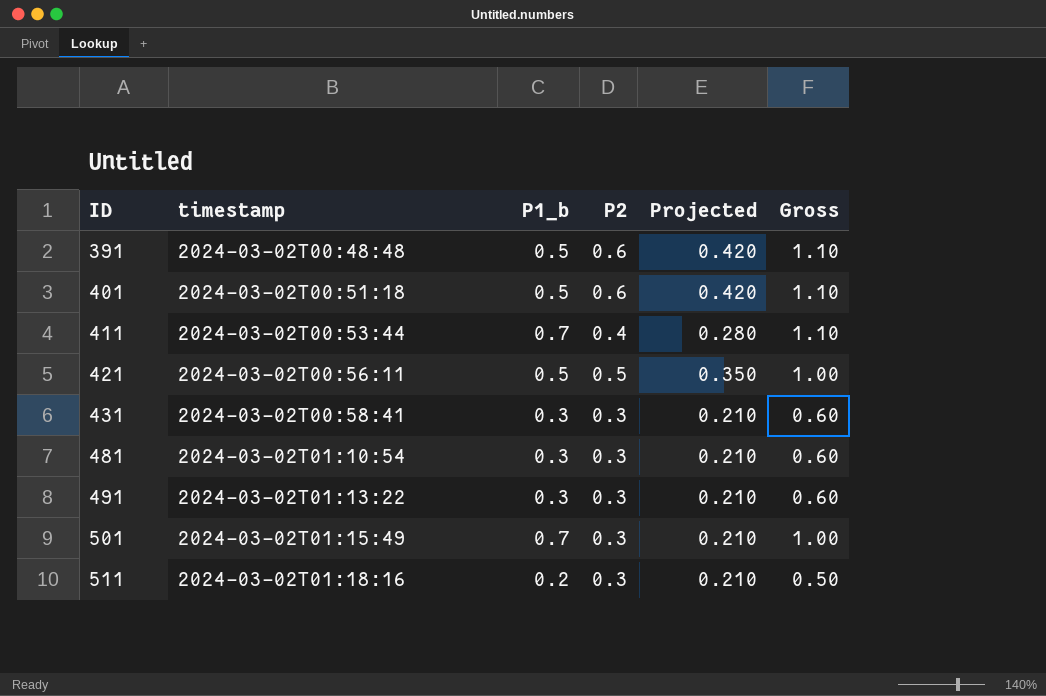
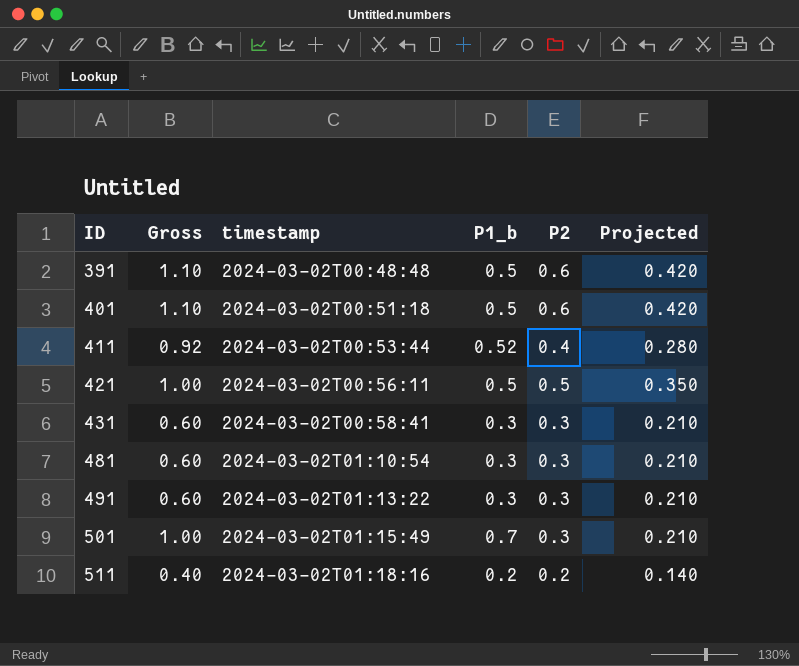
column Gross | position: 6 -> 2
411 | Gross: 1.10 -> 0.92
411 | P1_b: 0.7 -> 0.52
511 | Gross: 0.50 -> 0.40
511 | P2: 0.3 -> 0.2
511 | Projected: 0.210 -> 0.140

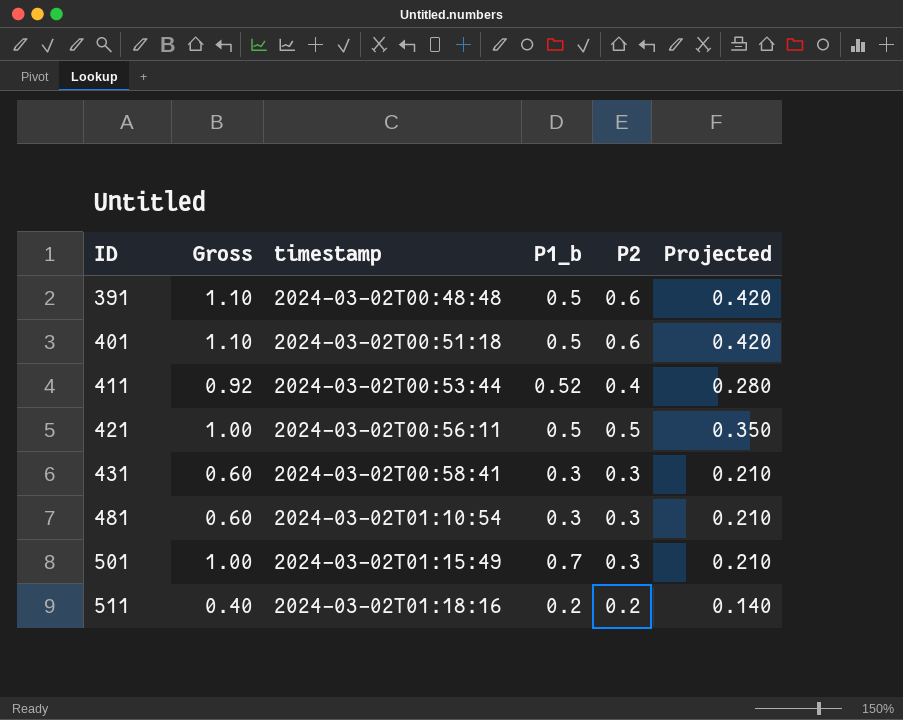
row 491: 0.60 | 2024-03-02T01:13:22 | 0.3 | 0.3 | 0.210 -> none

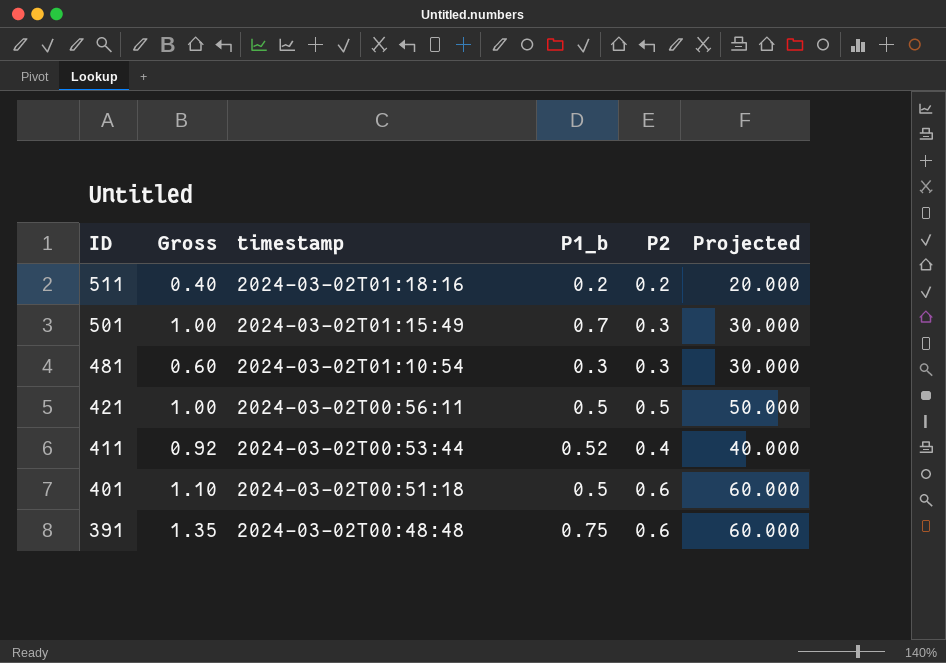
row order: ID ascending -> ID descending
column Projected | formula: [P2] * 0.7 -> [P2] * 100
row 431: 0.60 | 2024-03-02T00:58:41 | 0.3 | 0.3 | 0.210 -> none
391 | Gross: 1.10 -> 1.35
391 | P1_b: 0.5 -> 0.75

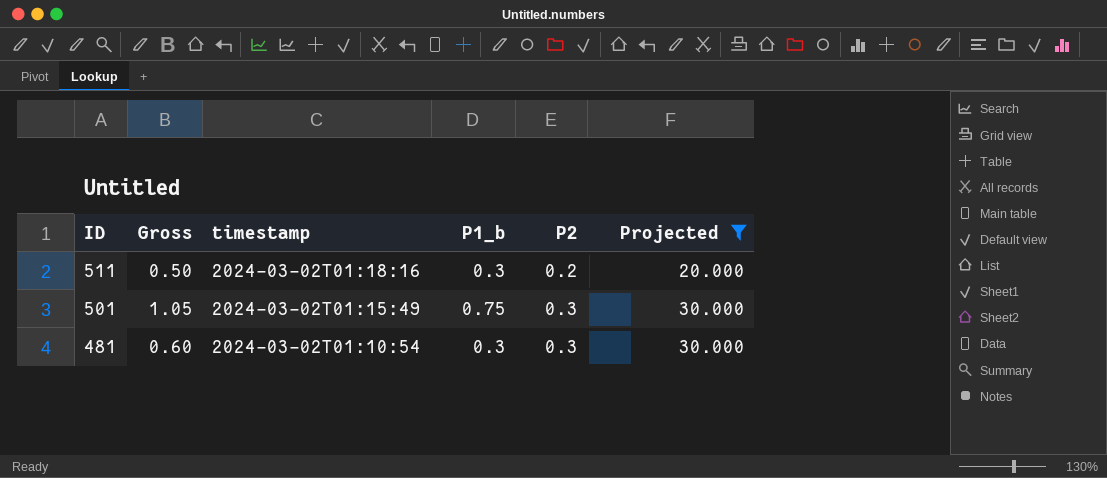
filter: none -> Projected <= 30.000
511 | Gross: 0.40 -> 0.50
511 | P1_b: 0.2 -> 0.3
501 | Gross: 1.00 -> 1.05
501 | P1_b: 0.7 -> 0.75

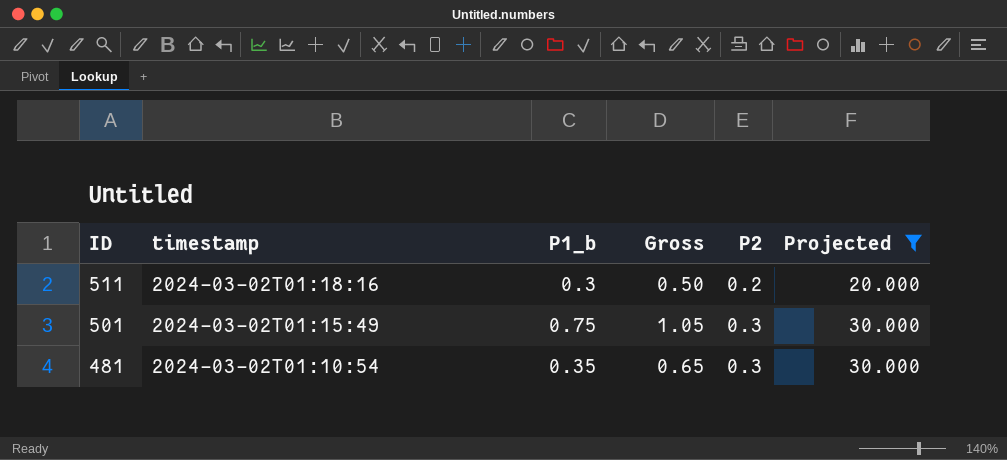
column Gross | position: 2 -> 4
481 | P1_b: 0.3 -> 0.35
481 | Gross: 0.60 -> 0.65

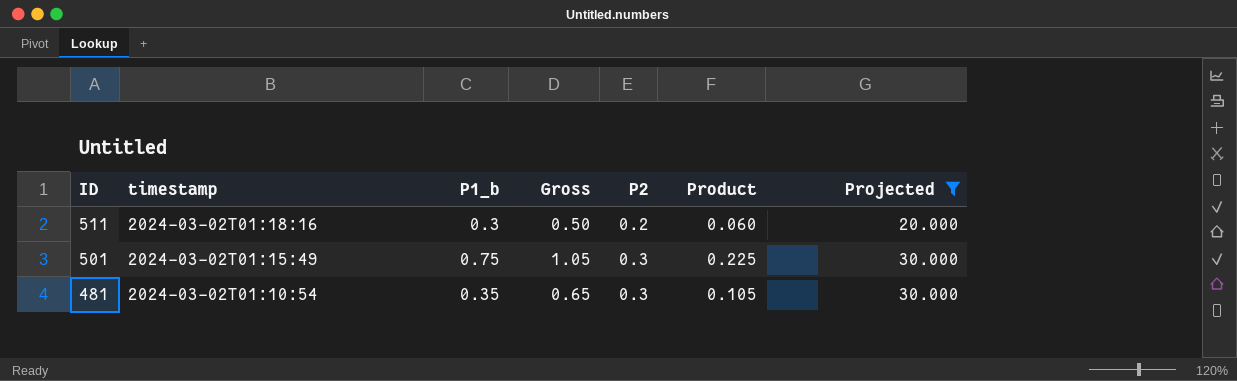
column Product | formula: none -> [P1_b] * [P2]

